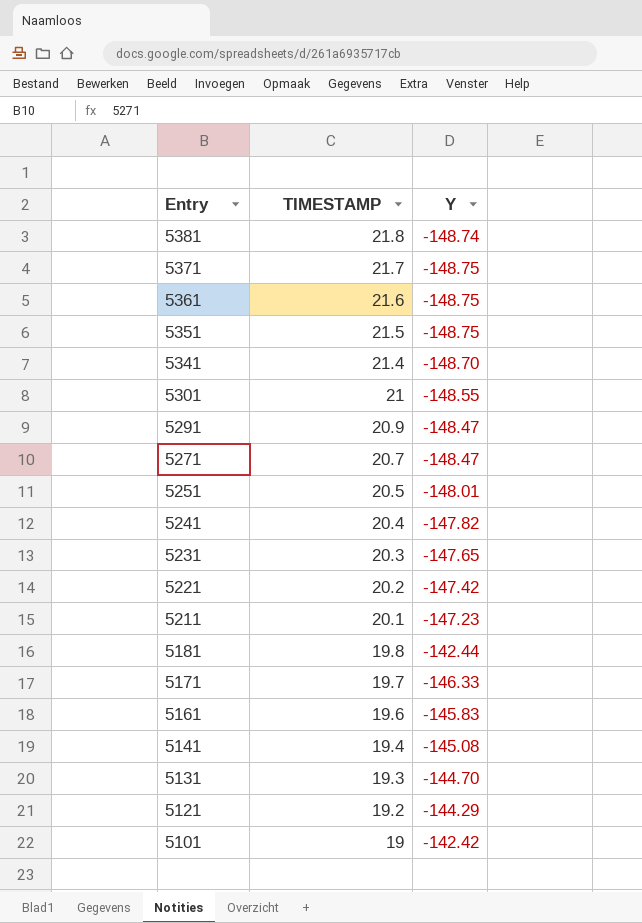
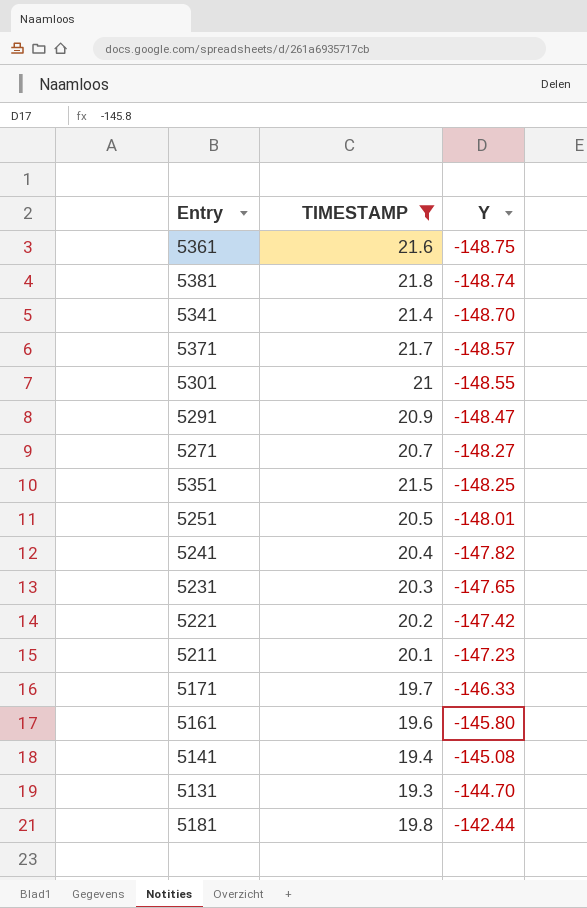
filter: none -> TIMESTAMP >= 19.3
row order: Entry descending -> Y ascending
5371 | Y: -148.75 -> -148.57
5271 | Y: -148.47 -> -148.27
5351 | Y: -148.75 -> -148.25
5161 | Y: -145.83 -> -145.80

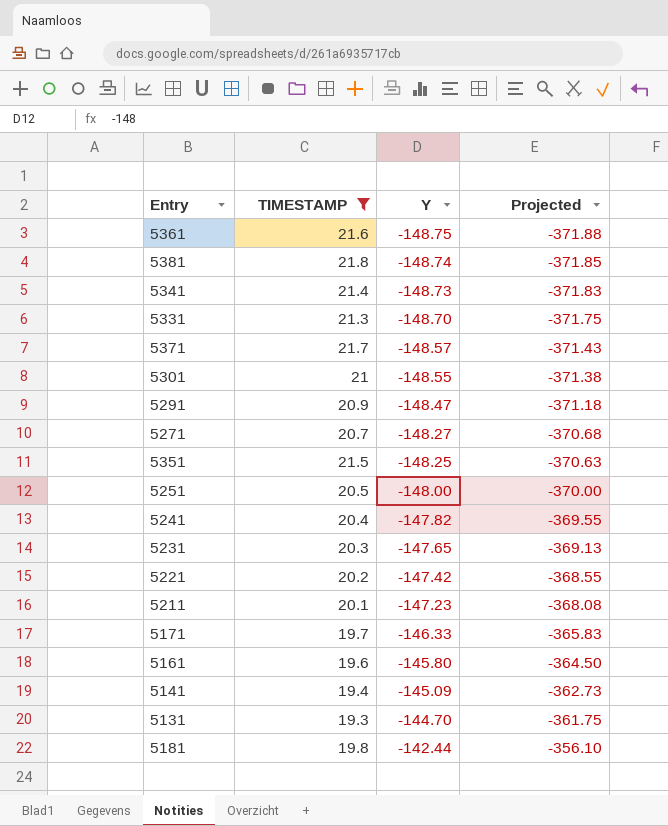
column Projected | formula: none -> [Y] * 2.5
5341 | Y: -148.70 -> -148.73
row 5331: none -> 21.3 | -148.70 | -371.75
5251 | Y: -148.01 -> -148.00
5141 | Y: -145.08 -> -145.09

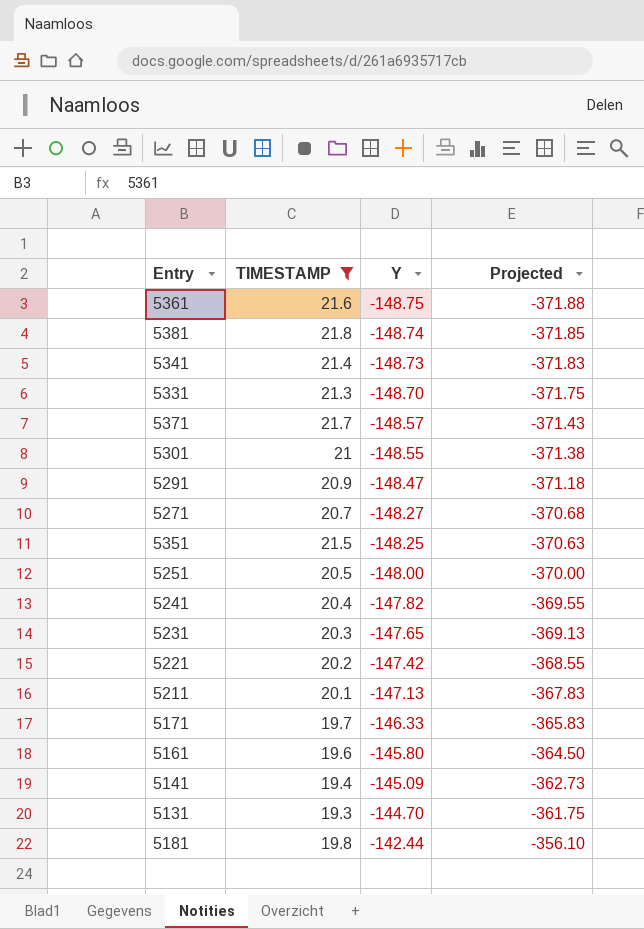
5211 | Y: -147.23 -> -147.13
5211 | Projected: -368.08 -> -367.83

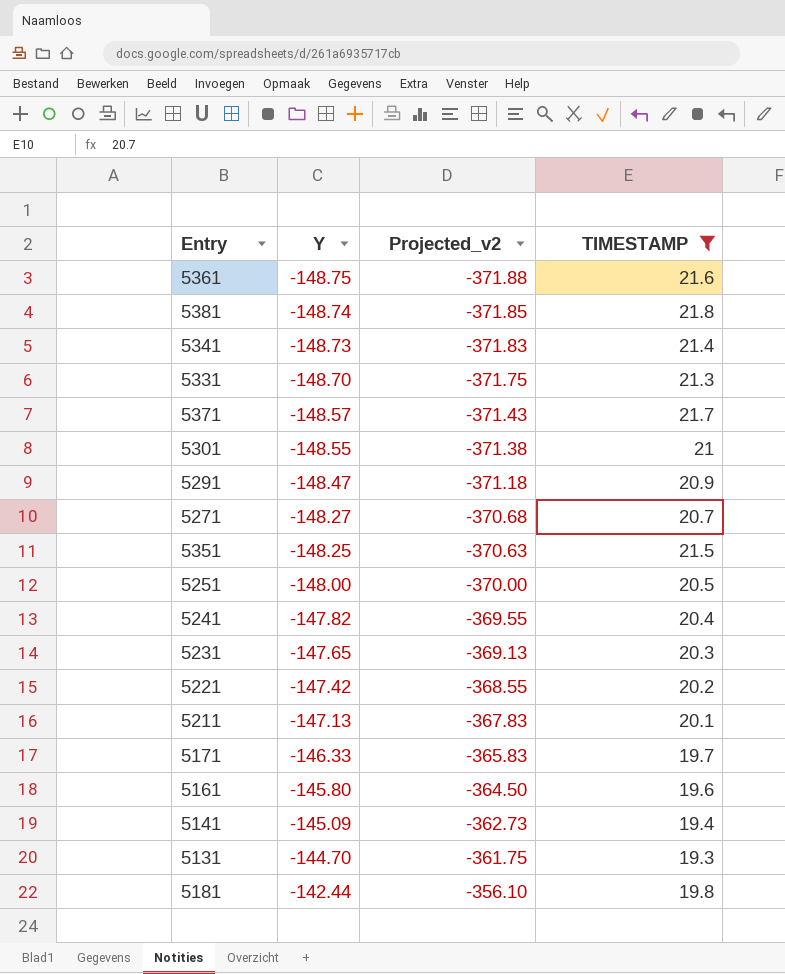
column name: Projected -> Projected_v2
column TIMESTAMP | position: 2 -> 4

